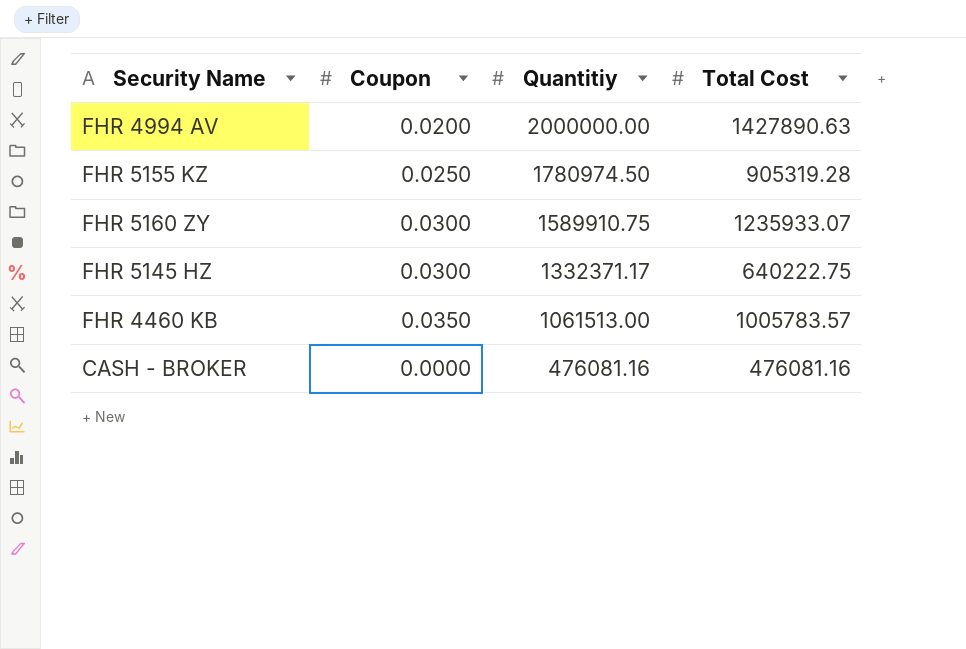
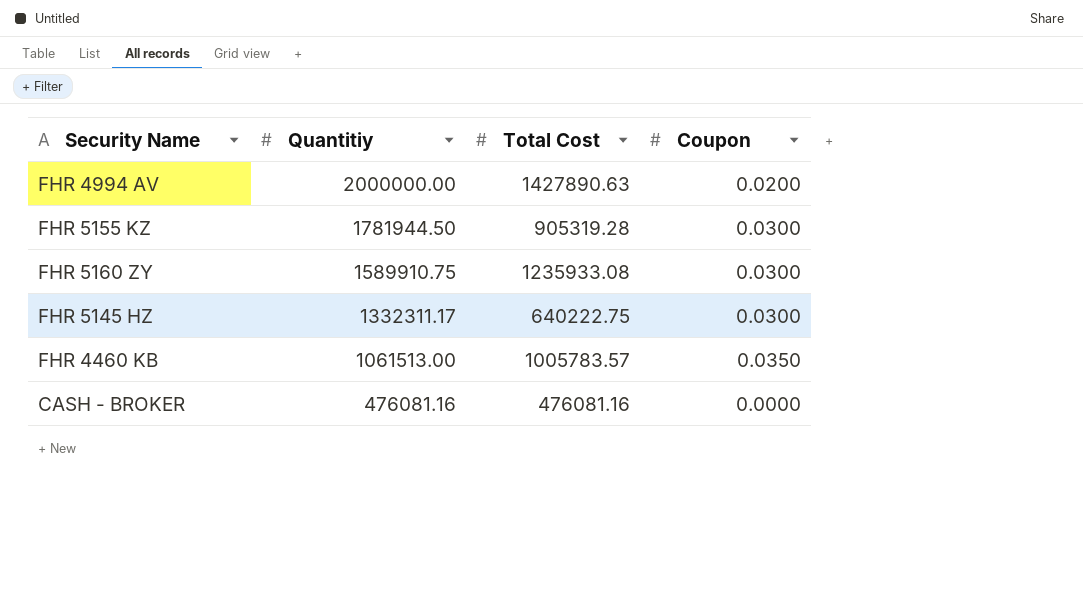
column Coupon | position: 2 -> 4
FHR 5155 KZ | Quantitiy: 1780974.50 -> 1781944.50
FHR 5155 KZ | Coupon: 0.0250 -> 0.0300
FHR 5160 ZY | Total Cost: 1235933.07 -> 1235933.08
FHR 5145 HZ | Quantitiy: 1332371.17 -> 1332311.17

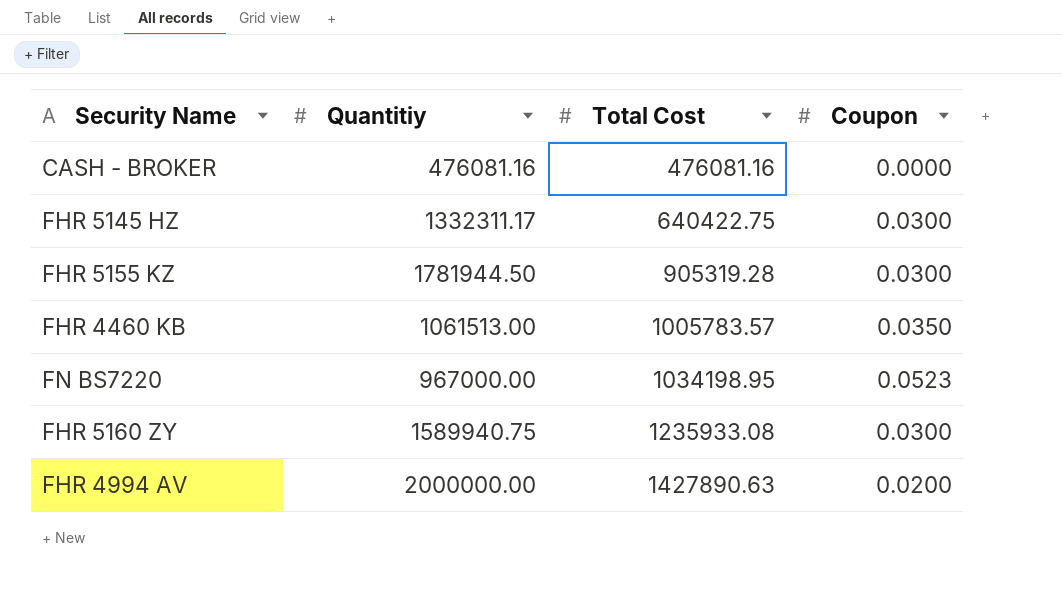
row order: Quantitiy descending -> Total Cost ascending
FHR 5145 HZ | Total Cost: 640222.75 -> 640422.75
row FN BS7220: none -> 967000.00 | 1034198.95 | 0.0523
FHR 5160 ZY | Quantitiy: 1589910.75 -> 1589940.75

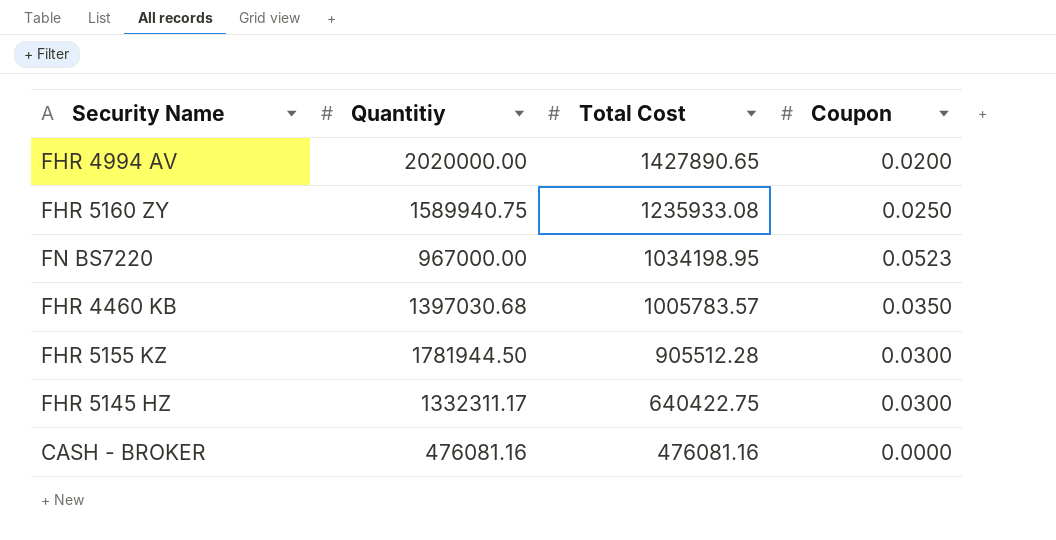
row order: Total Cost ascending -> Total Cost descending
FHR 4994 AV | Quantitiy: 2000000.00 -> 2020000.00
FHR 4994 AV | Total Cost: 1427890.63 -> 1427890.65
FHR 5160 ZY | Coupon: 0.0300 -> 0.0250
FHR 4460 KB | Quantitiy: 1061513.00 -> 1397030.68
FHR 5155 KZ | Total Cost: 905319.28 -> 905512.28

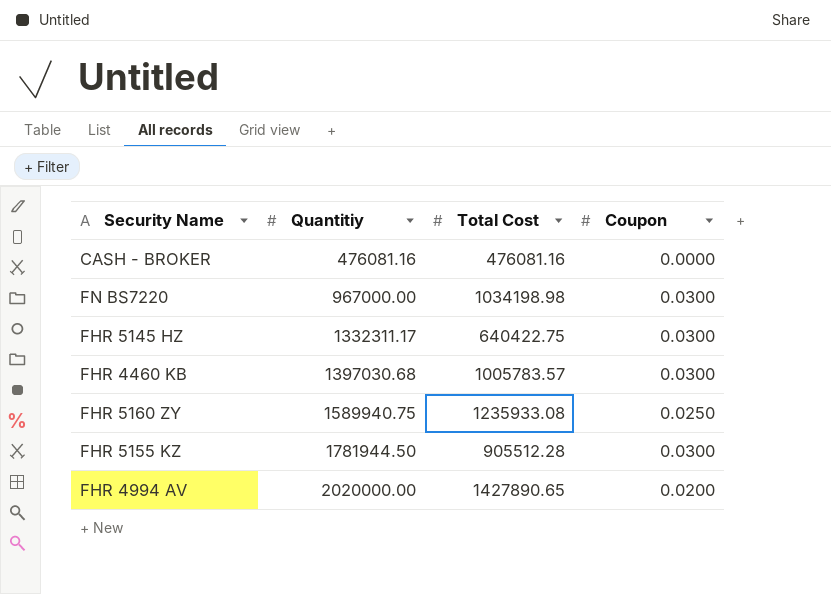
row order: Total Cost descending -> Quantitiy ascending
FN BS7220 | Total Cost: 1034198.95 -> 1034198.98
FN BS7220 | Coupon: 0.0523 -> 0.0300
FHR 4460 KB | Coupon: 0.0350 -> 0.0300

